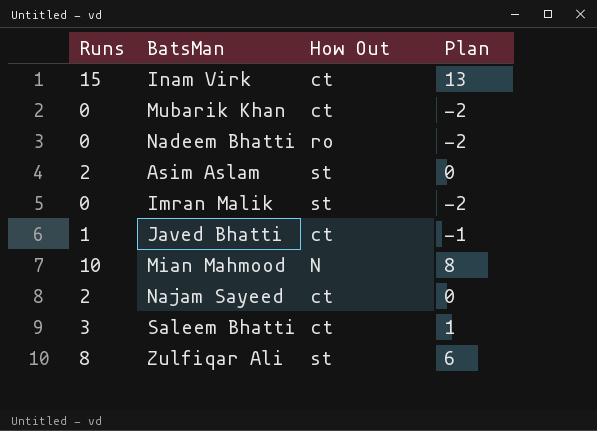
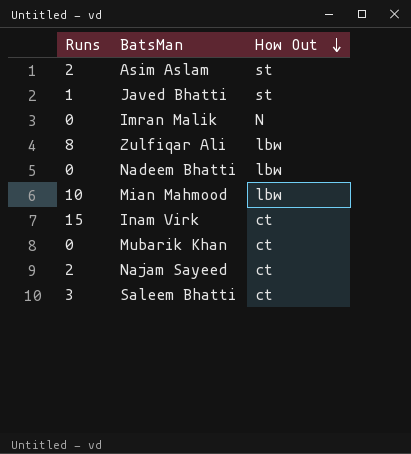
row order: none -> How Out descending
column Plan | formula: [Runs] - 2 -> none
Javed Bhatti | How Out: ct -> st
Imran Malik | How Out: st -> N
Zulfiqar Ali | How Out: st -> lbw
Nadeem Bhatti | How Out: ro -> lbw
Mian Mahmood | How Out: N -> lbw

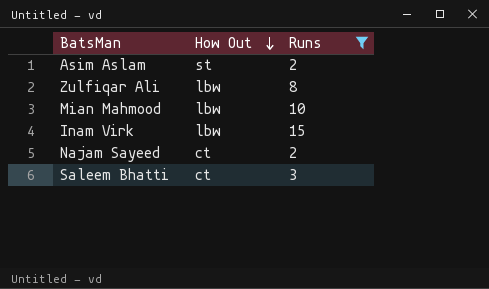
filter: none -> Runs >= 2
column Runs | position: 1 -> 3
Inam Virk | How Out: ct -> lbw

